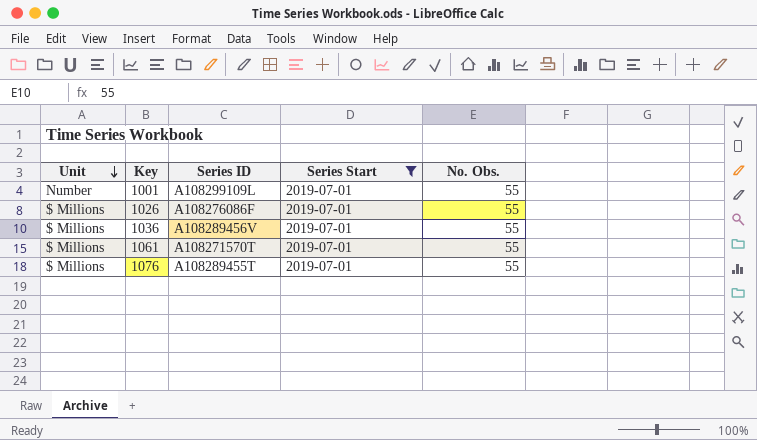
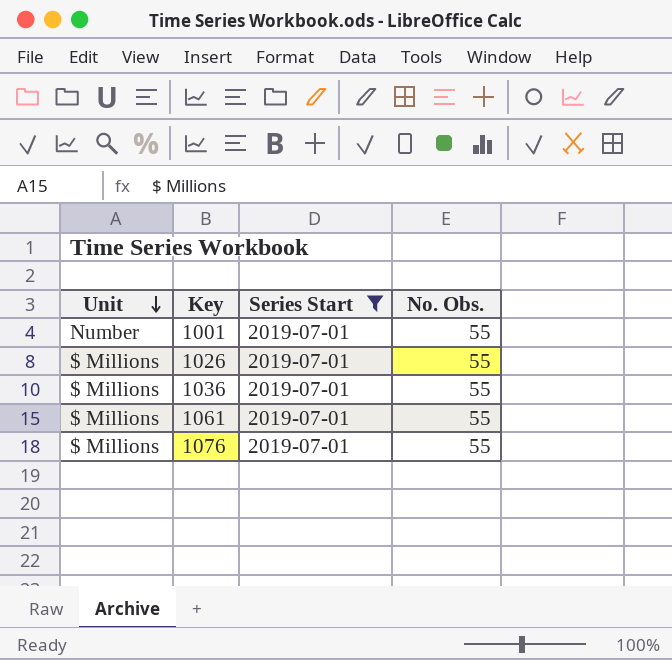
column Series ID | position: 3 -> none

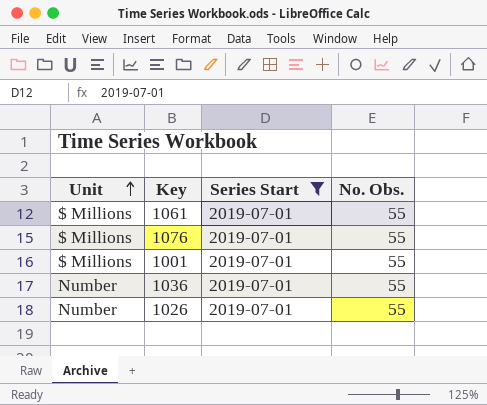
row order: Unit descending -> Unit ascending
1001 | Unit: Number -> $ Millions
1036 | Unit: $ Millions -> Number
1026 | Unit: $ Millions -> Number

